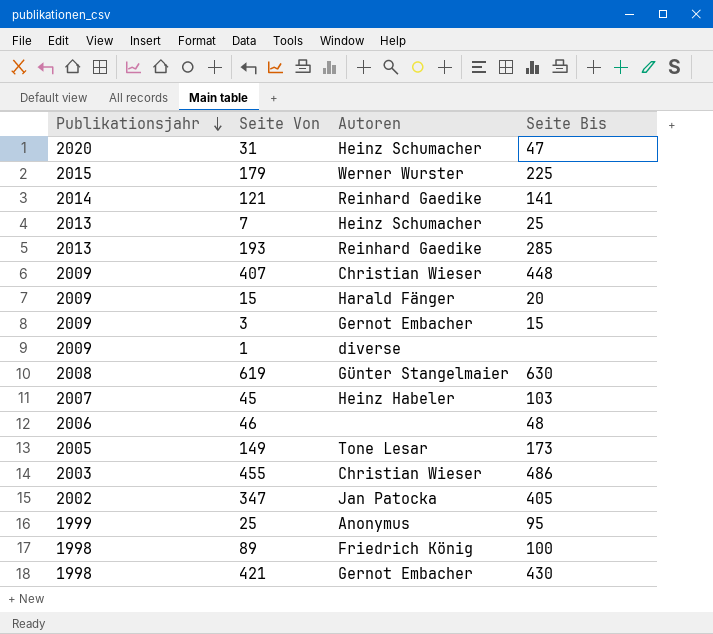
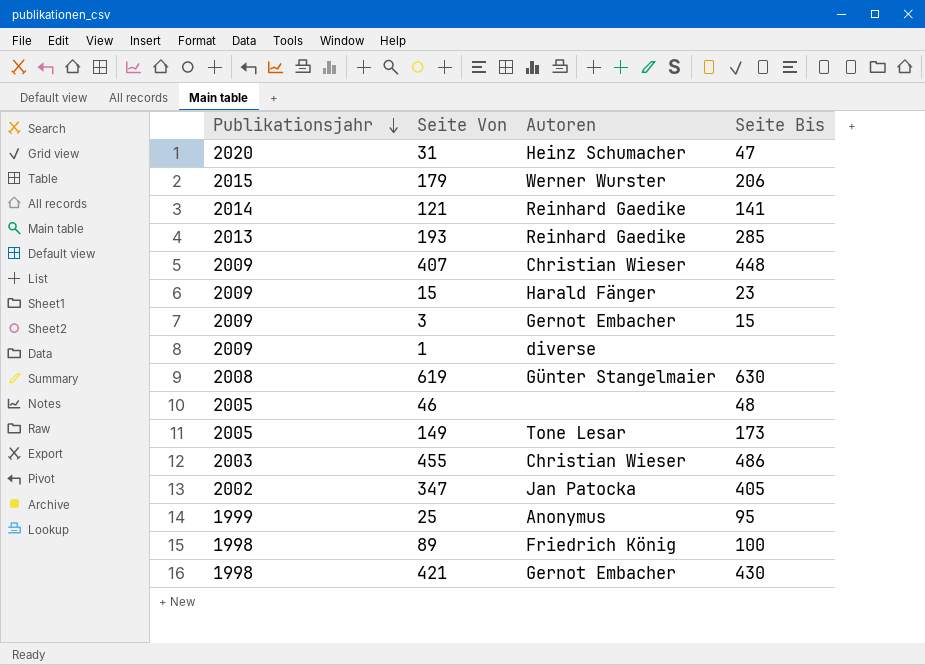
row 7: 2013 | Heinz Schumacher | 25 -> none
row 45: 2007 | Heinz Habeler | 103 -> none
179 | Seite Bis: 225 -> 206
15 | Seite Bis: 20 -> 23
46 | Publikationsjahr: 2006 -> 2005

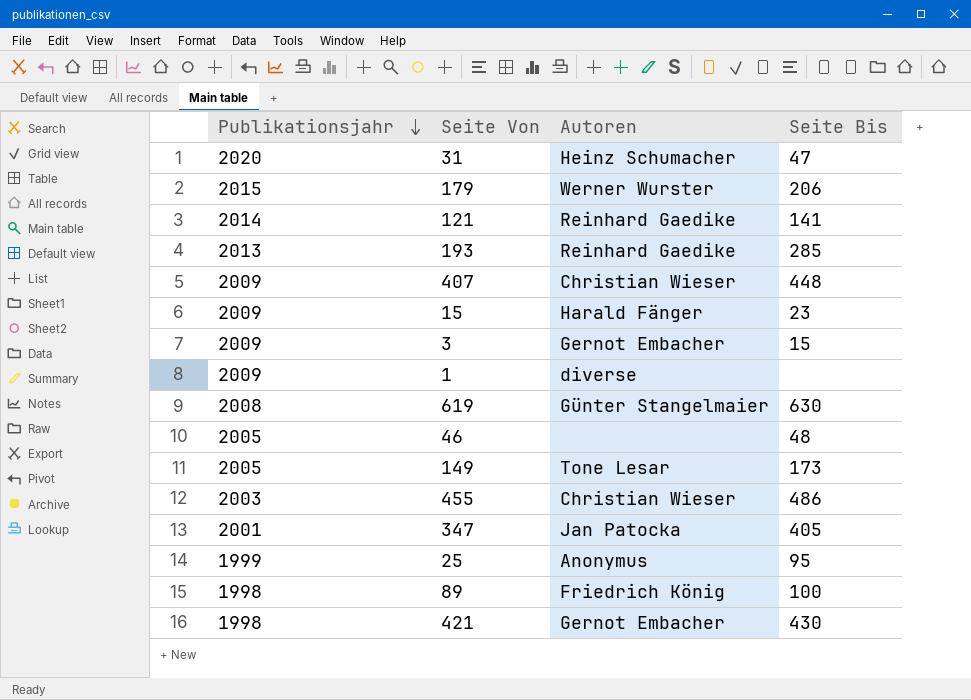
347 | Publikationsjahr: 2002 -> 2001

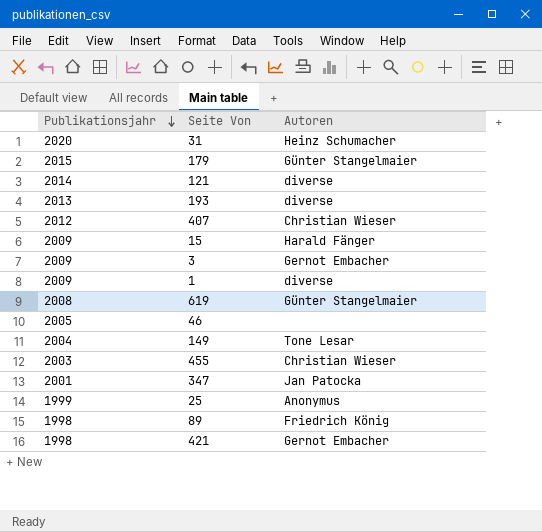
column Seite Bis | position: 4 -> none
179 | Autoren: Werner Wurster -> Günter Stangelmaier
121 | Autoren: Reinhard Gaedike -> diverse
193 | Autoren: Reinhard Gaedike -> diverse
407 | Publikationsjahr: 2009 -> 2012
149 | Publikationsjahr: 2005 -> 2004

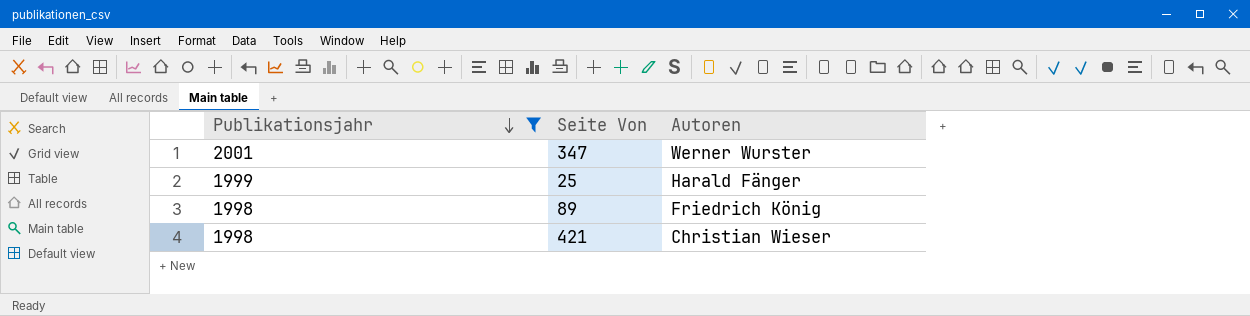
filter: none -> Publikationsjahr <= 2001
347 | Autoren: Jan Patocka -> Werner Wurster
25 | Autoren: Anonymus -> Harald Fänger
421 | Autoren: Gernot Embacher -> Christian Wieser

